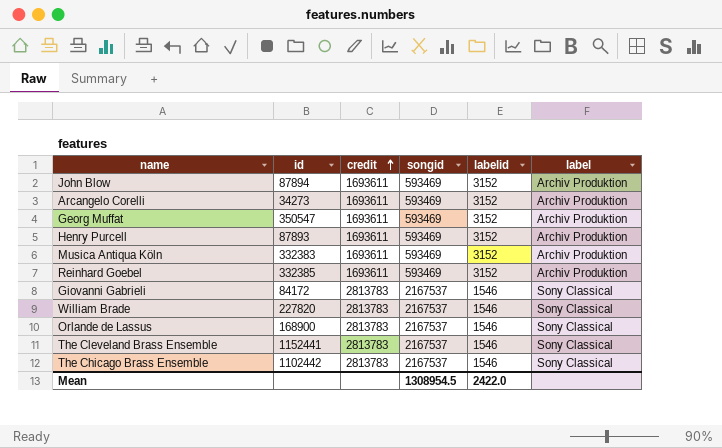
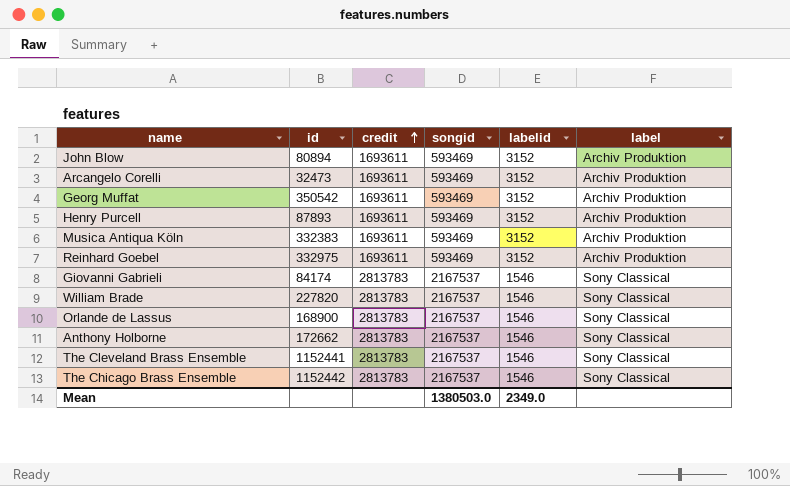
John Blow | id: 87894 -> 80894
Arcangelo Corelli | id: 34273 -> 32473
Georg Muffat | id: 350547 -> 350542
Reinhard Goebel | id: 332385 -> 332975
Giovanni Gabrieli | id: 84172 -> 84174
row Anthony Holborne: none -> 172662 | 2813783 | 2167537 | 1546 | Sony Classical
The Chicago Brass Ensemble | id: 1102442 -> 1152442
Mean | songid: 1308954.5 -> 1380503.0
Mean | labelid: 2422.0 -> 2349.0

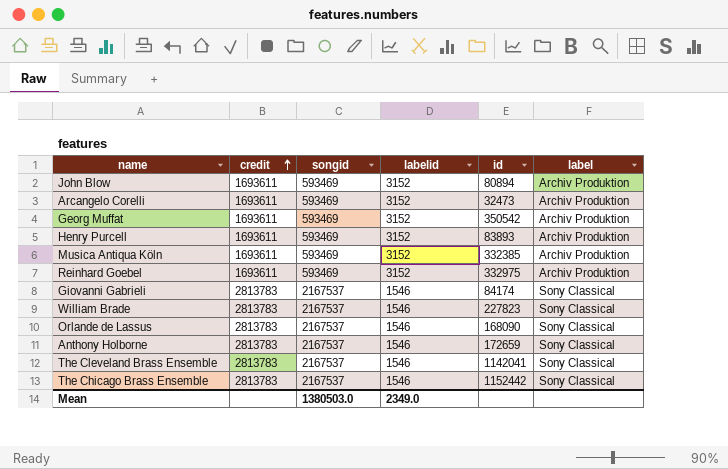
column id | position: 2 -> 5
Henry Purcell | id: 87893 -> 83893
Musica Antiqua Köln | id: 332383 -> 332385
William Brade | id: 227820 -> 227823
Orlande de Lassus | id: 168900 -> 168090
Anthony Holborne | id: 172662 -> 172659
The Cleveland Brass Ensemble | id: 1152441 -> 1142041

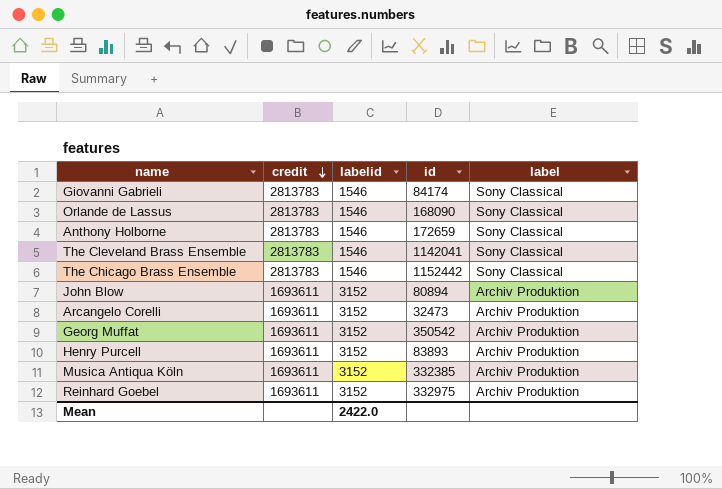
row order: credit ascending -> credit descending
column songid | position: 3 -> none
row William Brade: 2813783 | 2167537 | 1546 | 227823 | Sony Classical -> none
Mean | labelid: 2349.0 -> 2422.0

